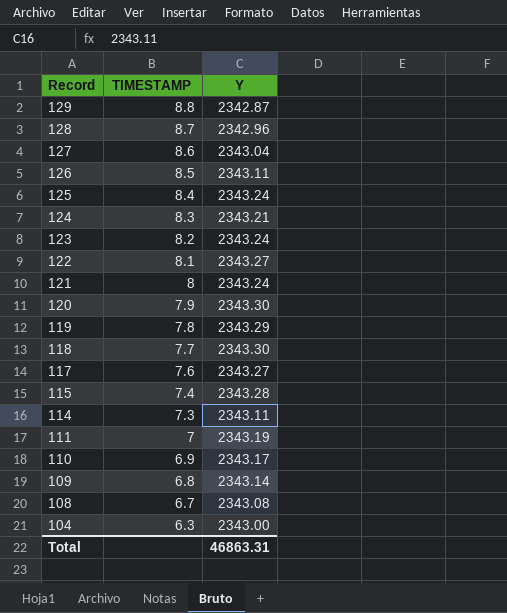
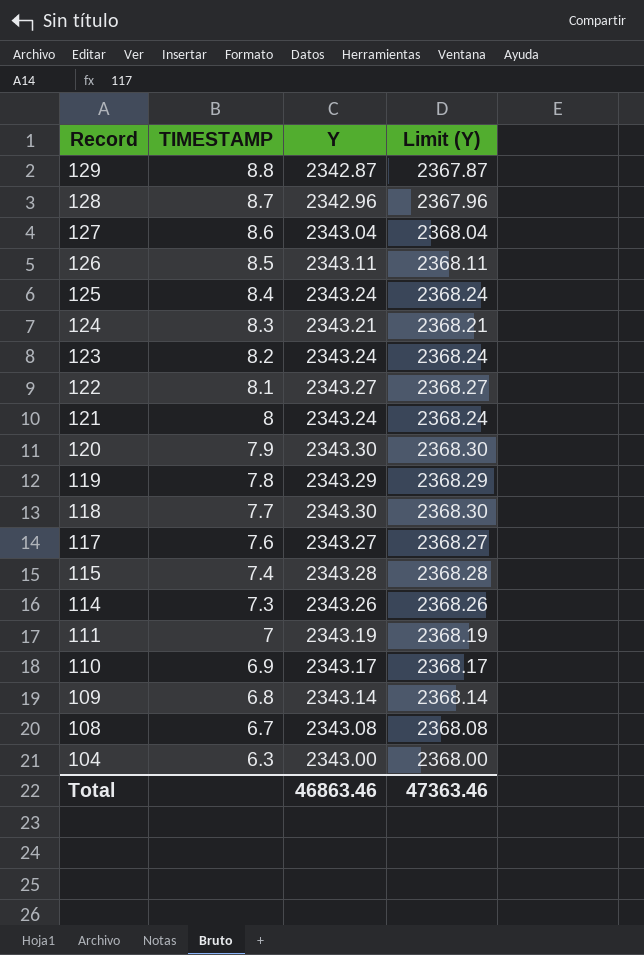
column Limit (Y) | formula: none -> [Y] + 25
114 | Y: 2343.11 -> 2343.26
Total | Y: 46863.31 -> 46863.46

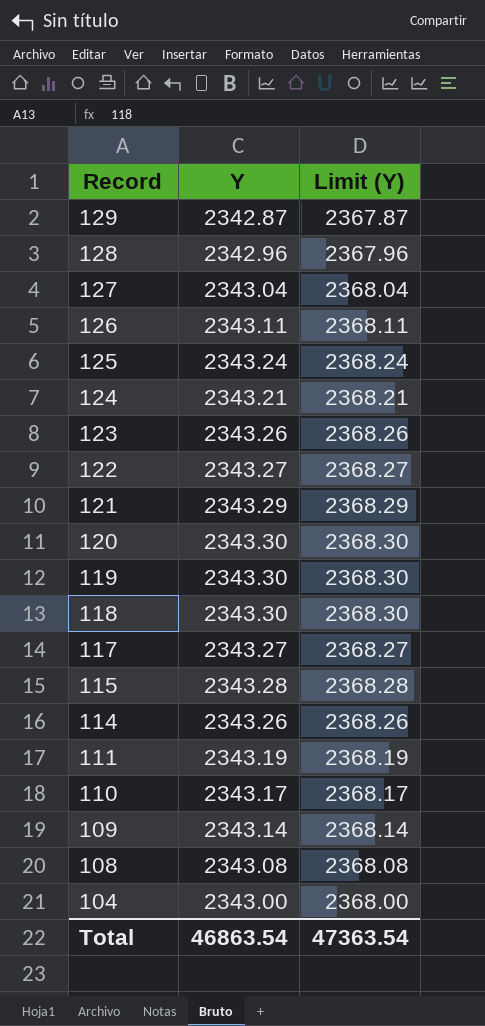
column TIMESTAMP | position: 2 -> none
123 | Y: 2343.24 -> 2343.26
123 | Limit (Y): 2368.24 -> 2368.26
121 | Y: 2343.24 -> 2343.29
121 | Limit (Y): 2368.24 -> 2368.29
119 | Y: 2343.29 -> 2343.30
119 | Limit (Y): 2368.29 -> 2368.30
Total | Y: 46863.46 -> 46863.54
Total | Limit (Y): 47363.46 -> 47363.54

